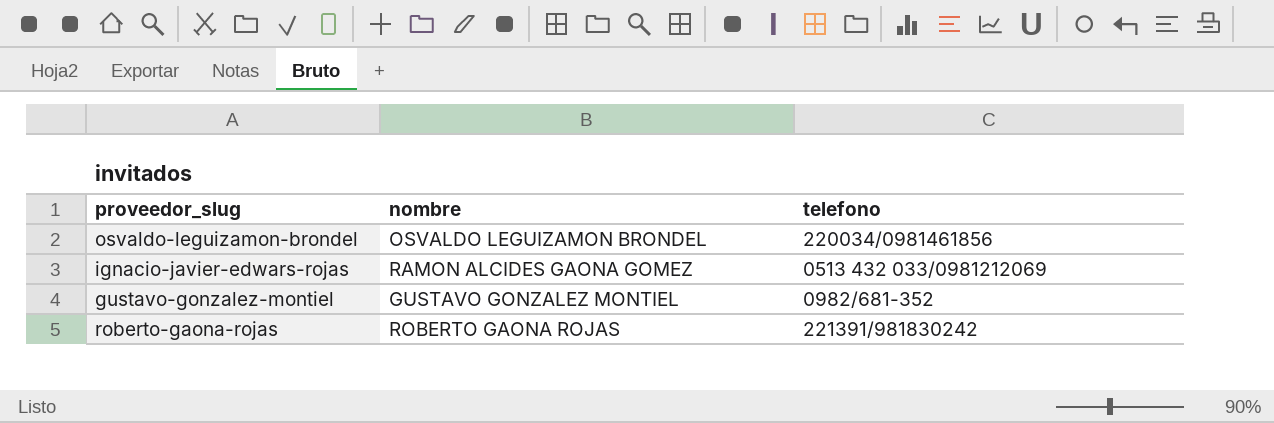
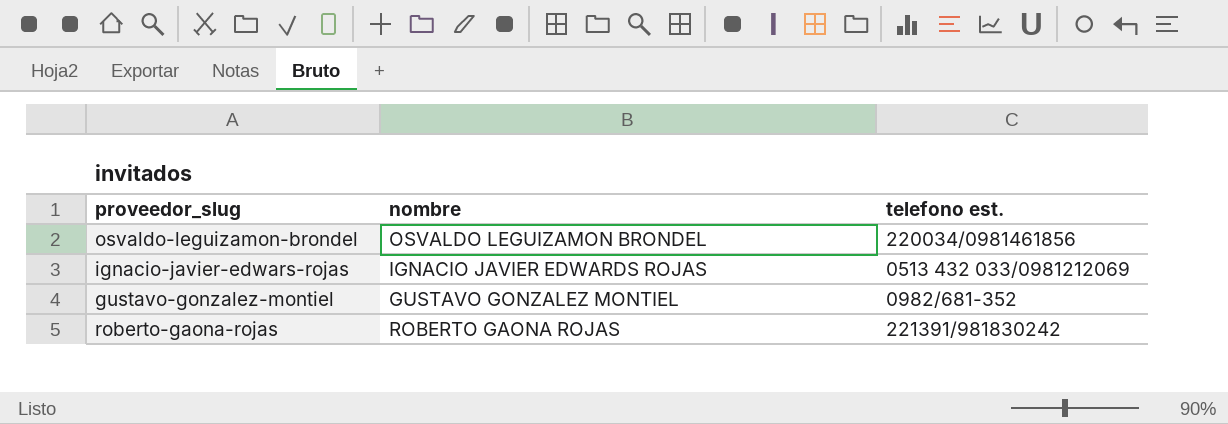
column name: telefono -> telefono est.
ignacio-javier-edwars-rojas | nombre: RAMON ALCIDES GAONA GOMEZ -> IGNACIO JAVIER EDWARDS ROJAS

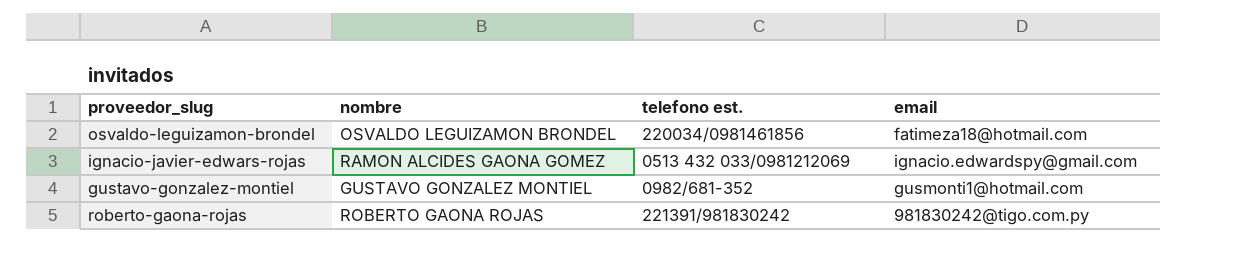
column email | position: none -> 4
ignacio-javier-edwars-rojas | nombre: IGNACIO JAVIER EDWARDS ROJAS -> RAMON ALCIDES GAONA GOMEZ

